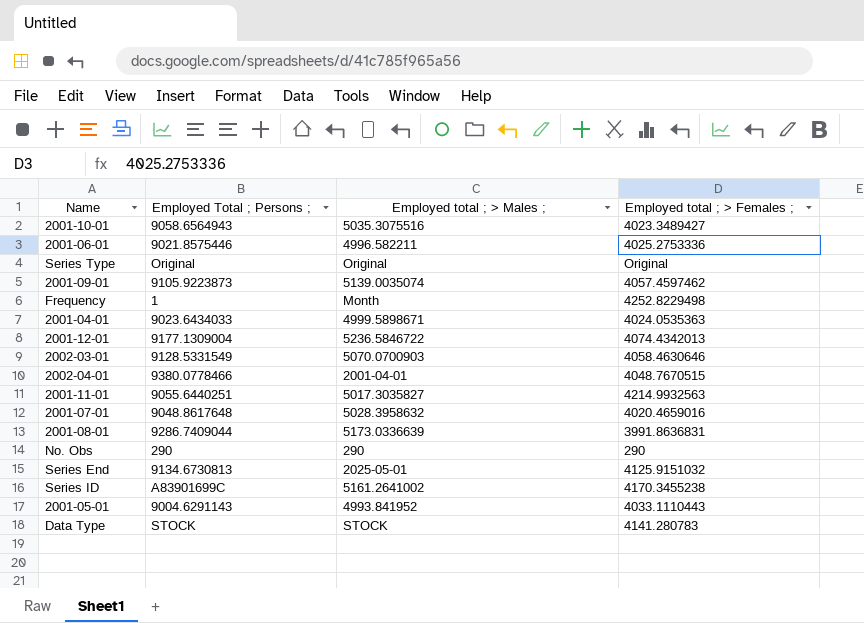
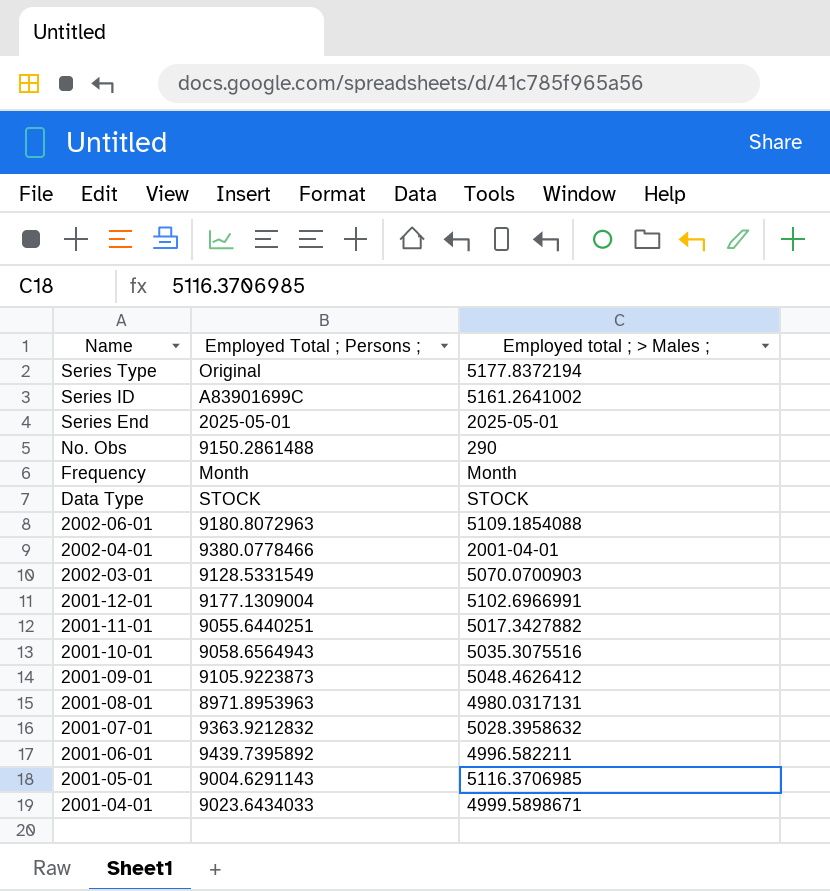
row order: none -> Name descending
column Employed total ; > Females ; | position: 4 -> none
Series Type | Employed total ; > Males ;: Original -> 5177.8372194
Series End | Employed Total ; Persons ;: 9134.6730813 -> 2025-05-01
No. Obs | Employed Total ; Persons ;: 290 -> 9150.2861488
Frequency | Employed Total ; Persons ;: 1 -> Month
row 2002-06-01: none -> 9180.8072963 | 5109.1854088
2001-12-01 | Employed total ; > Males ;: 5236.5846722 -> 5102.6966991
2001-11-01 | Employed total ; > Males ;: 5017.3035827 -> 5017.3427882
2001-09-01 | Employed total ; > Males ;: 5139.0035074 -> 5048.4626412
2001-08-01 | Employed Total ; Persons ;: 9286.7409044 -> 8971.8953963
2001-08-01 | Employed total ; > Males ;: 5173.0336639 -> 4980.0317131
2001-07-01 | Employed Total ; Persons ;: 9048.8617648 -> 9363.9212832
2001-06-01 | Employed Total ; Persons ;: 9021.8575446 -> 9439.7395892
2001-05-01 | Employed total ; > Males ;: 4993.841952 -> 5116.3706985

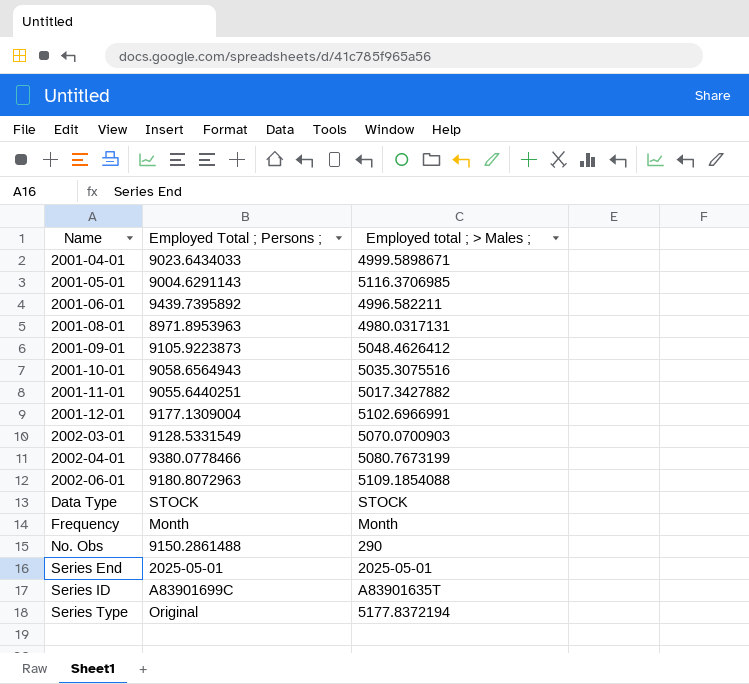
row order: Name descending -> Name ascending
row 2001-07-01: 9363.9212832 | 5028.3958632 -> none
2002-04-01 | Employed total ; > Males ;: 2001-04-01 -> 5080.7673199
Series ID | Employed total ; > Males ;: 5161.2641002 -> A83901635T

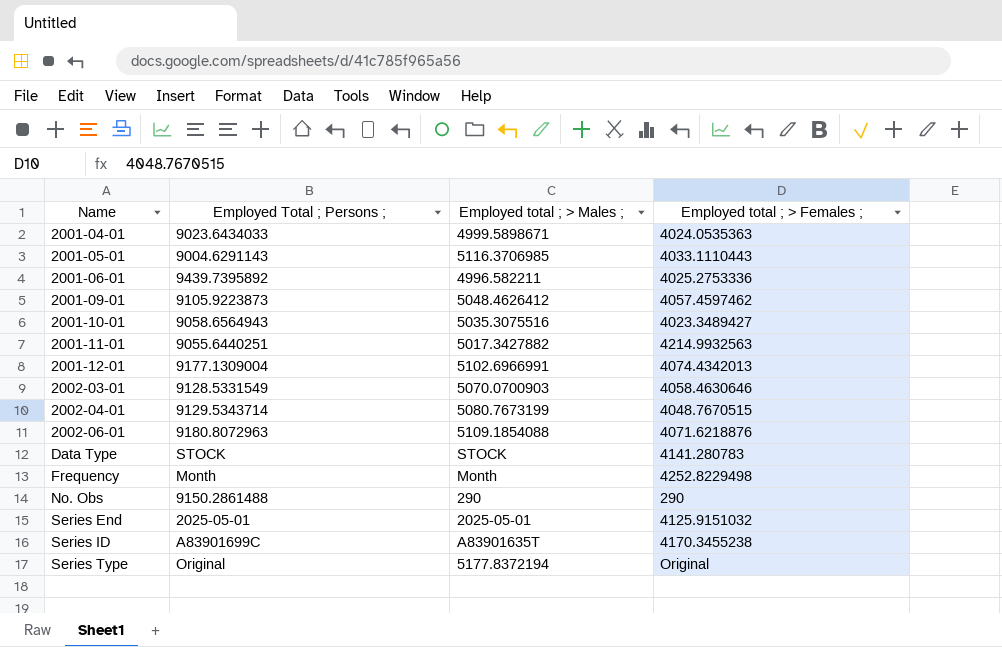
column Employed total ; > Females ; | position: none -> 4
row 2001-08-01: 8971.8953963 | 4980.0317131 -> none
2002-04-01 | Employed Total ; Persons ;: 9380.0778466 -> 9129.5343714

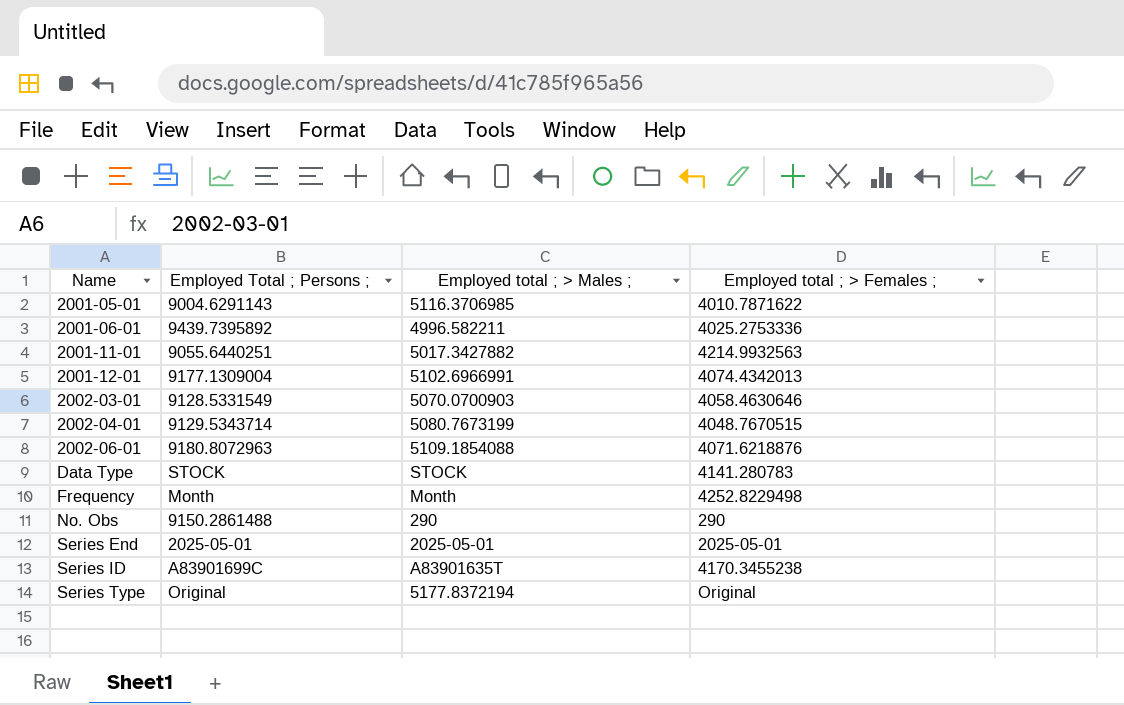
row 2001-04-01: 9023.6434033 | 4999.5898671 | 4024.0535363 -> none
row 2001-09-01: 9105.9223873 | 5048.4626412 | 4057.4597462 -> none
row 2001-10-01: 9058.6564943 | 5035.3075516 | 4023.3489427 -> none
2001-05-01 | Employed total ; > Females ;: 4033.1110443 -> 4010.7871622
Series End | Employed total ; > Females ;: 4125.9151032 -> 2025-05-01

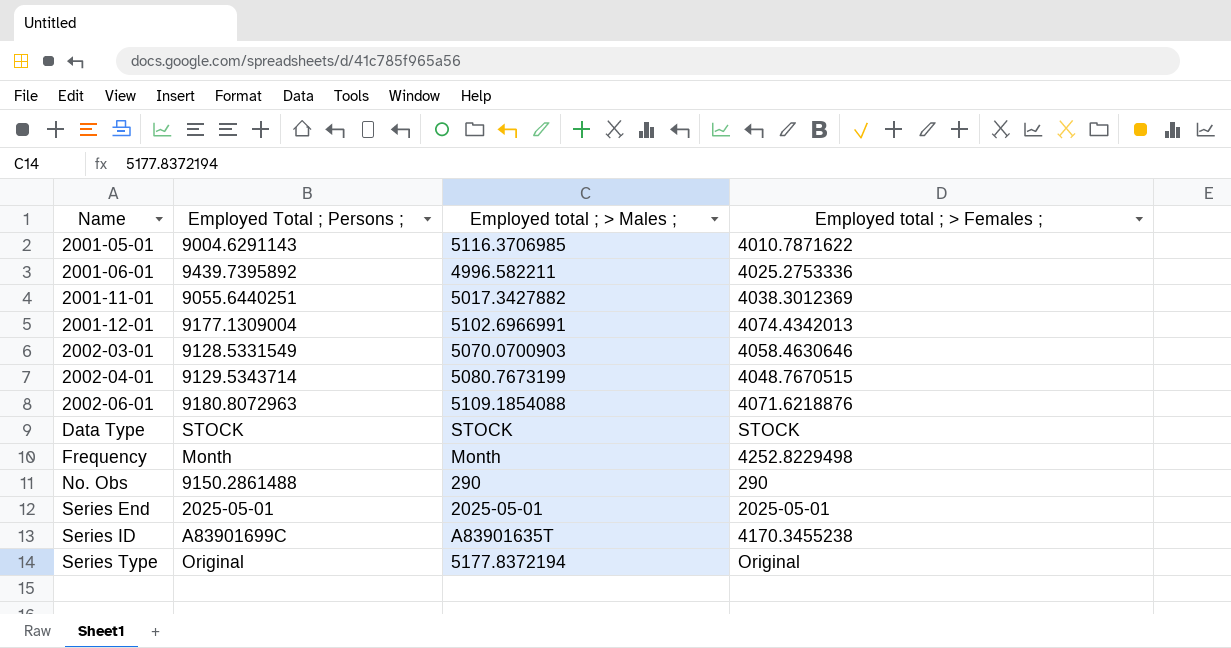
2001-11-01 | Employed total ; > Females ;: 4214.9932563 -> 4038.3012369
Data Type | Employed total ; > Females ;: 4141.280783 -> STOCK

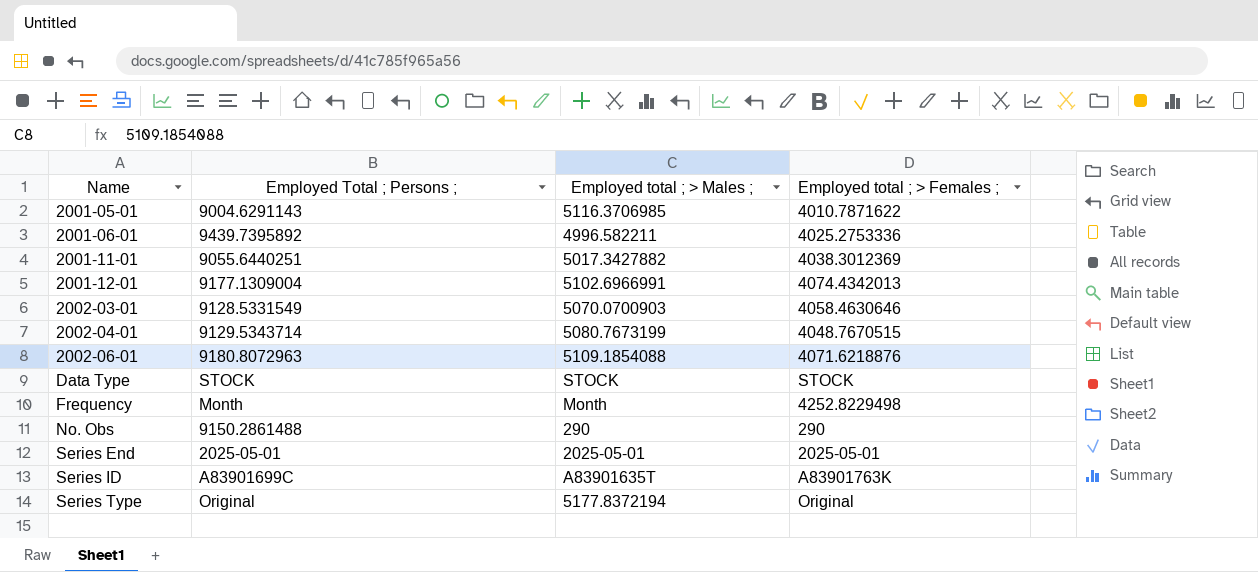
Series ID | Employed total ; > Females ;: 4170.3455238 -> A83901763K

